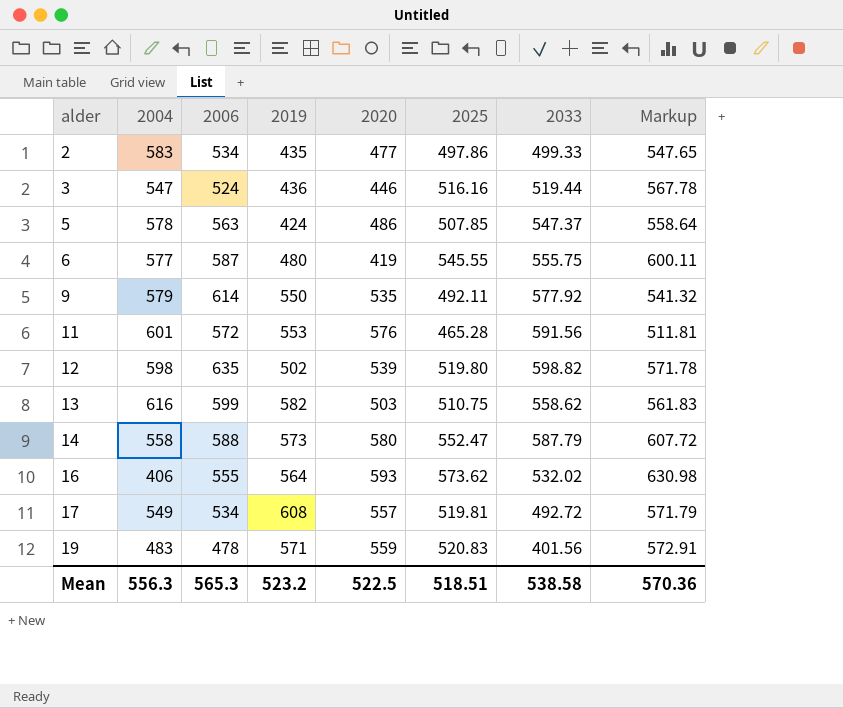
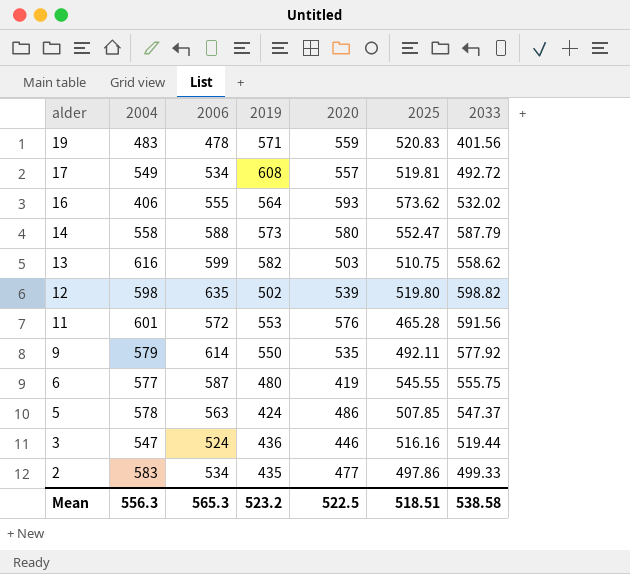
row order: alder ascending -> alder descending
column Markup | formula: [2025] * 1.1 -> none

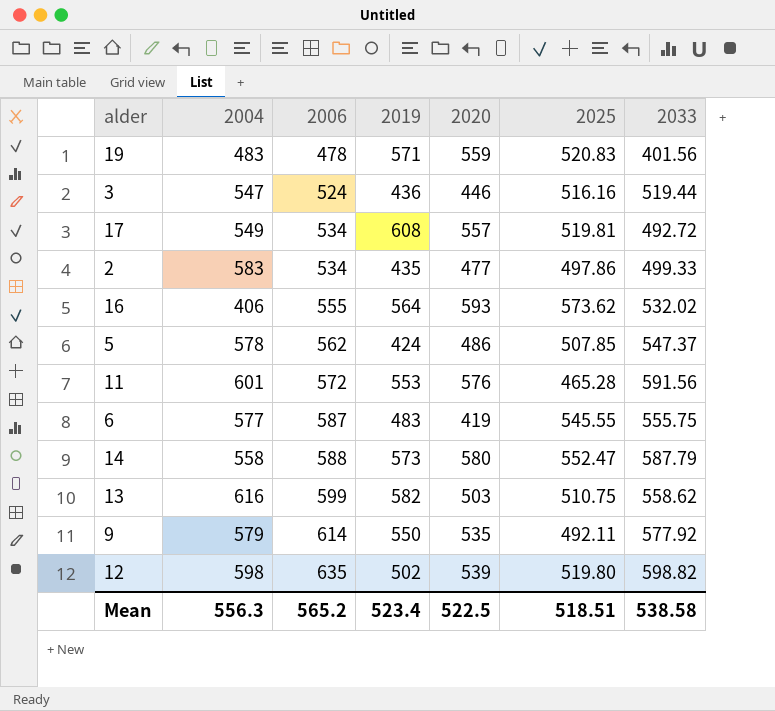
row order: alder descending -> 2006 ascending
5 | 2006: 563 -> 562
6 | 2019: 480 -> 483
Mean | 2006: 565.3 -> 565.2
Mean | 2019: 523.2 -> 523.4

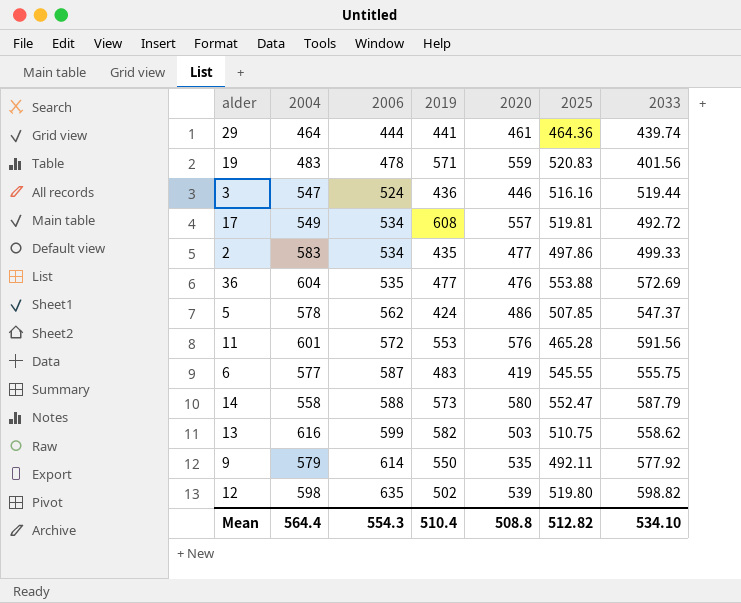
row 16: 406 | 555 | 564 | 593 | 573.62 | 532.02 -> none
row 29: none -> 464 | 444 | 441 | 461 | 464.36 | 439.74
row 36: none -> 604 | 535 | 477 | 476 | 553.88 | 572.69
Mean | 2004: 556.3 -> 564.4
Mean | 2006: 565.2 -> 554.3
Mean | 2019: 523.4 -> 510.4
Mean | 2020: 522.5 -> 508.8
Mean | 2025: 518.51 -> 512.82
Mean | 2033: 538.58 -> 534.10

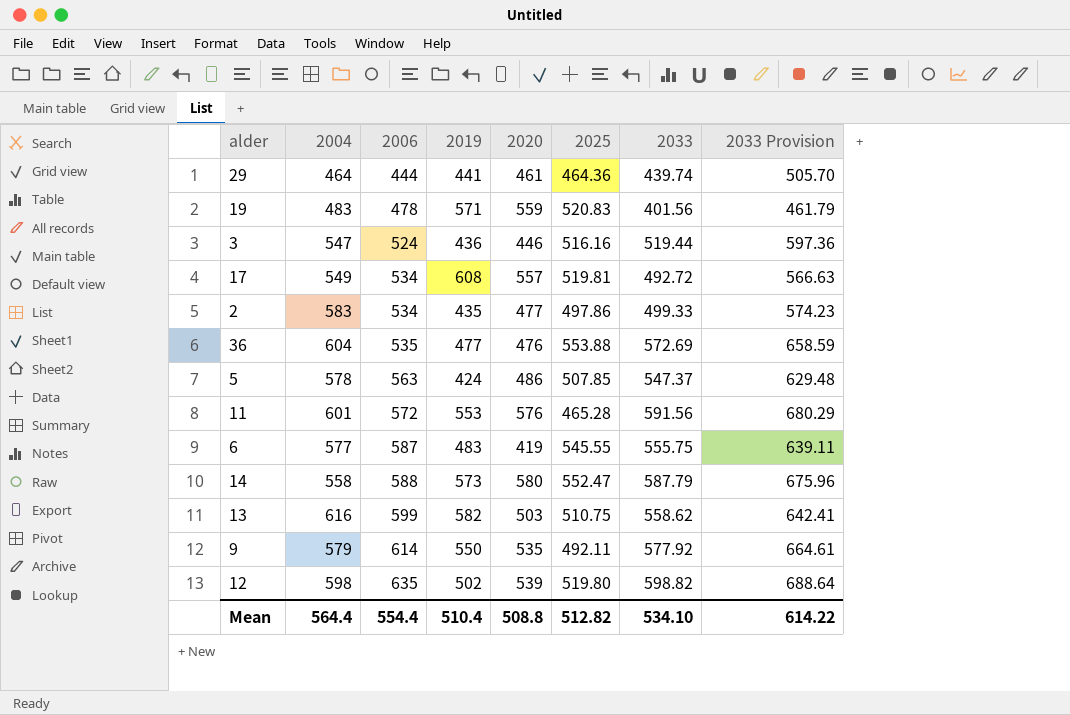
column 2033 Provision | formula: none -> [2033] * 1.15
5 | 2006: 562 -> 563
Mean | 2006: 554.3 -> 554.4

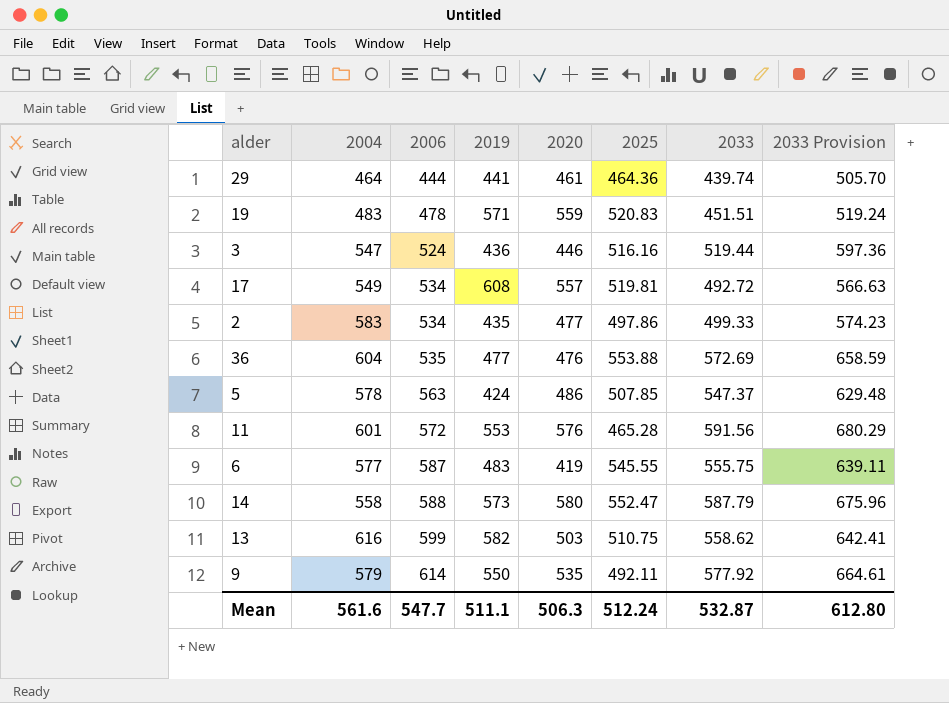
row 12: 598 | 635 | 502 | 539 | 519.80 | 598.82 | 688.64 -> none
19 | 2033: 401.56 -> 451.51
19 | 2033 Provision: 461.79 -> 519.24
Mean | 2004: 564.4 -> 561.6
Mean | 2006: 554.4 -> 547.7
Mean | 2019: 510.4 -> 511.1
Mean | 2020: 508.8 -> 506.3
Mean | 2025: 512.82 -> 512.24
Mean | 2033: 534.10 -> 532.87
Mean | 2033 Provision: 614.22 -> 612.80

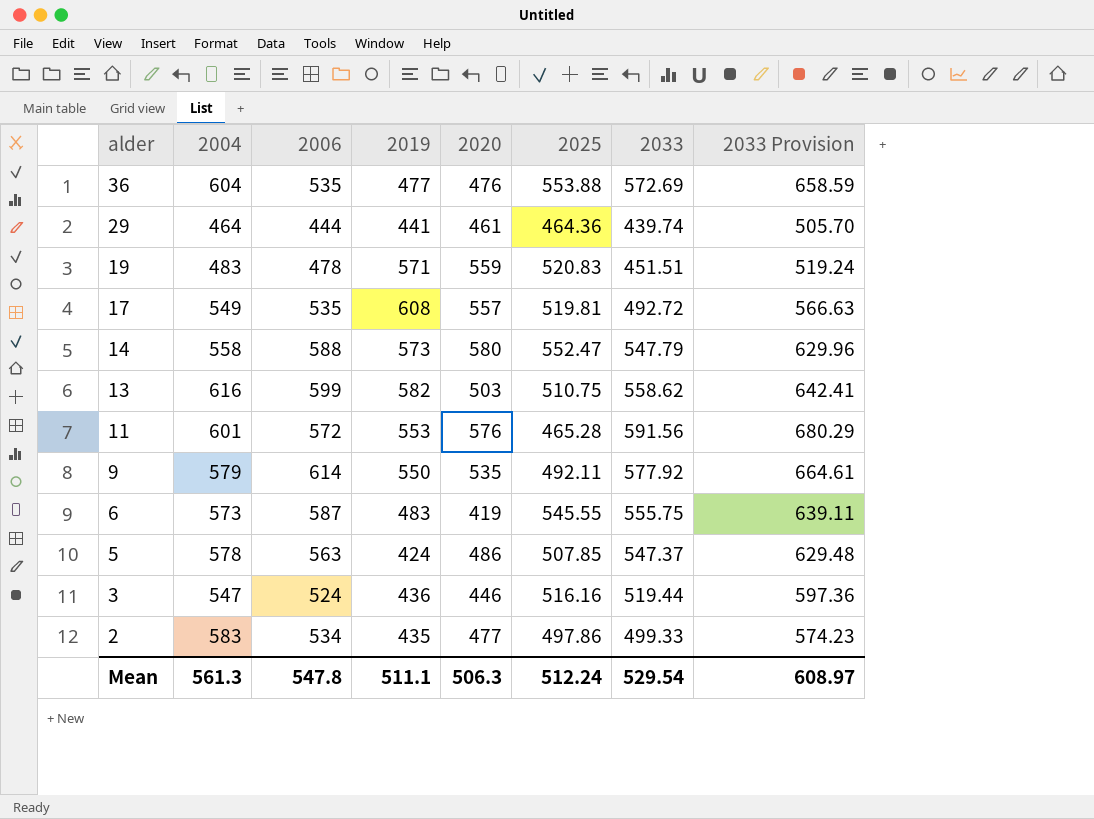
row order: 2006 ascending -> alder descending
17 | 2006: 534 -> 535
14 | 2033: 587.79 -> 547.79
14 | 2033 Provision: 675.96 -> 629.96
6 | 2004: 577 -> 573
Mean | 2004: 561.6 -> 561.3
Mean | 2006: 547.7 -> 547.8
Mean | 2033: 532.87 -> 529.54
Mean | 2033 Provision: 612.80 -> 608.97

